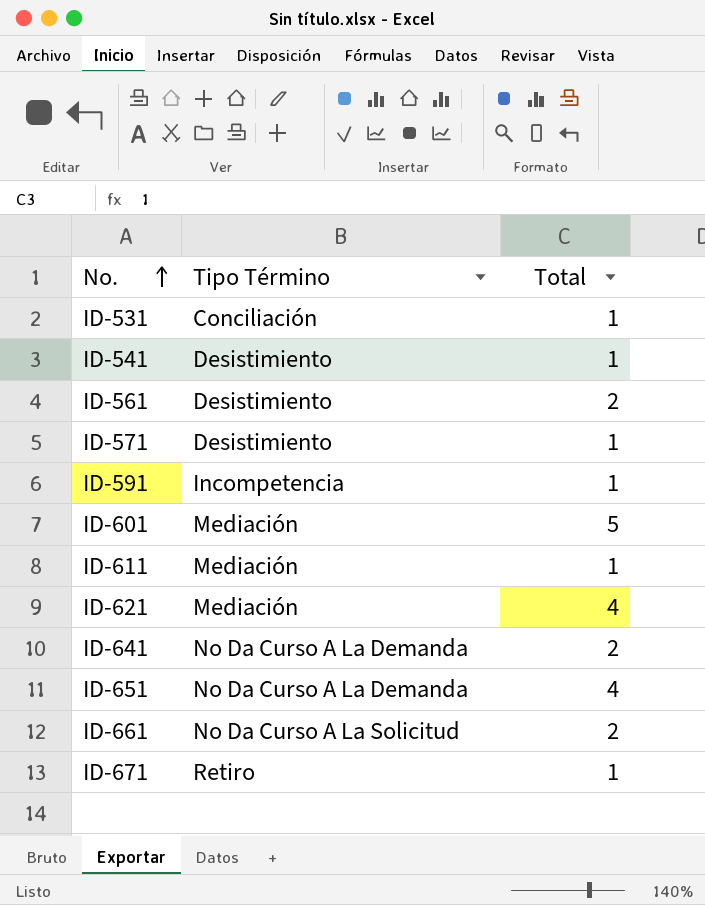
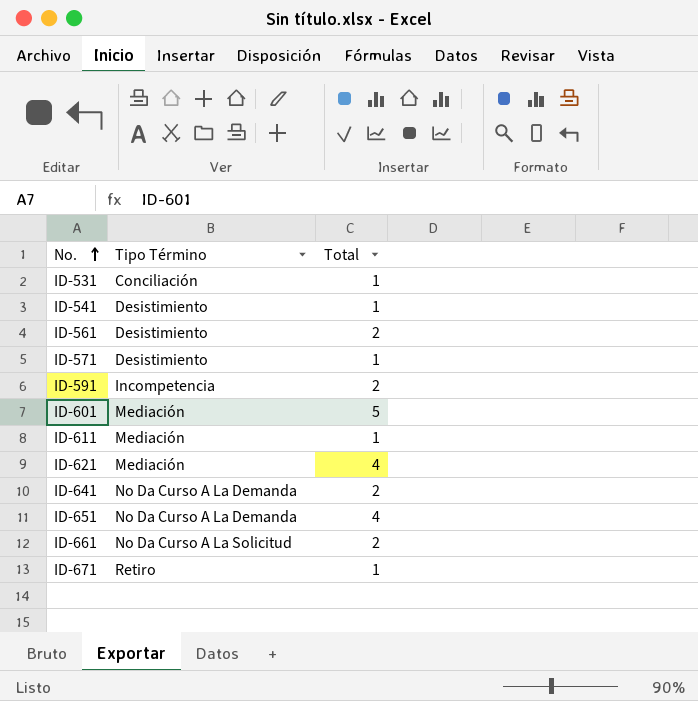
ID-591 | Total: 1 -> 2

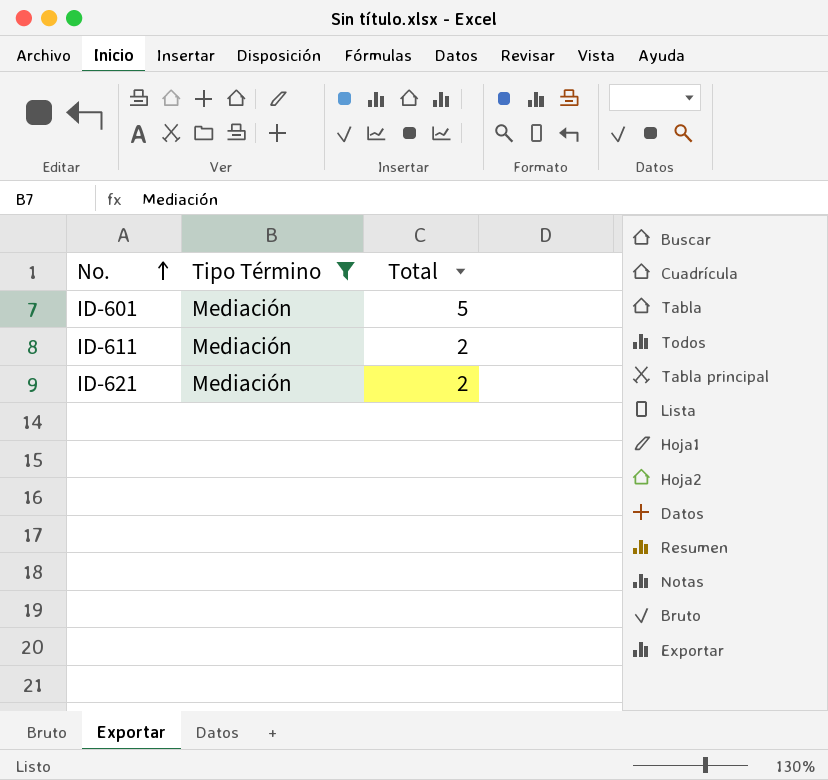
filter: none -> Tipo Término = Mediación
ID-611 | Total: 1 -> 2
ID-621 | Total: 4 -> 2

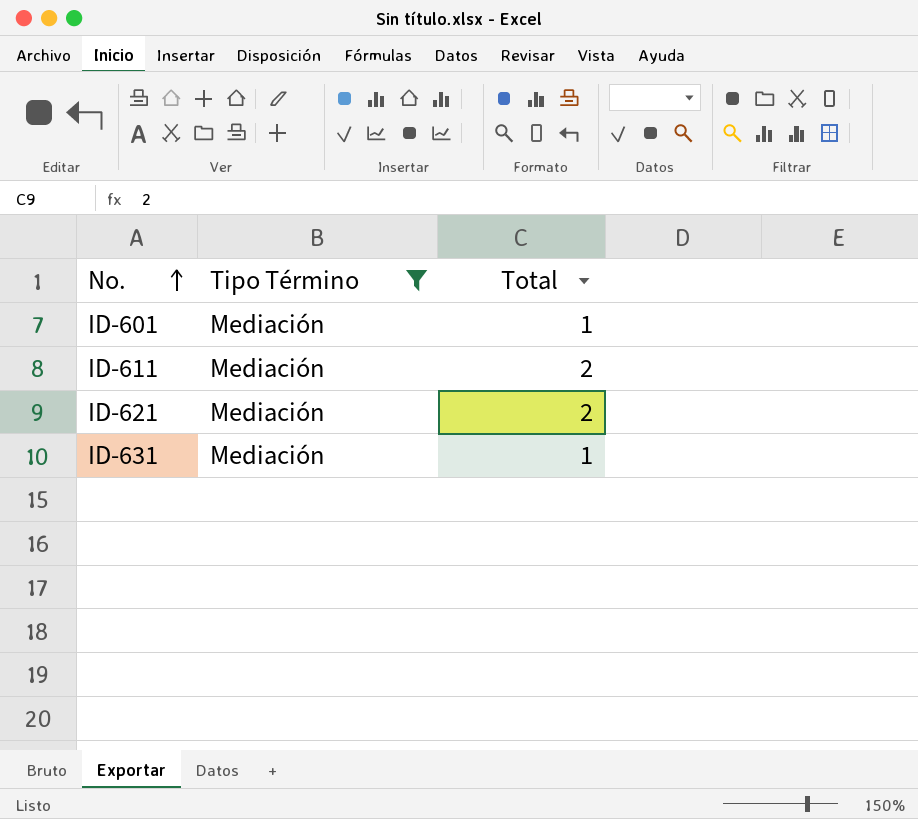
ID-601 | Total: 5 -> 1
row ID-631: none -> Mediación | 1

